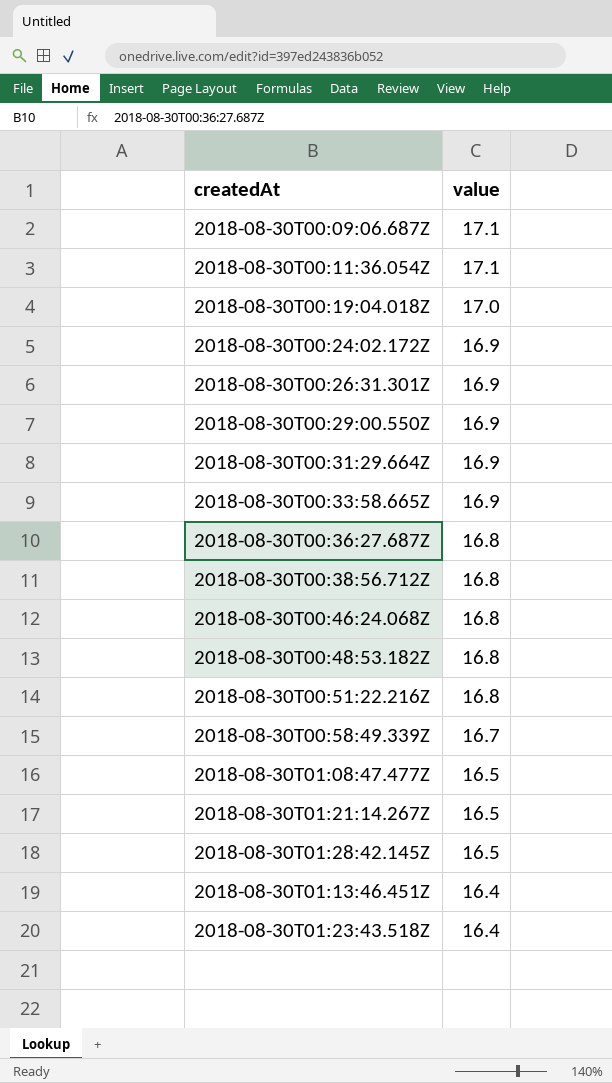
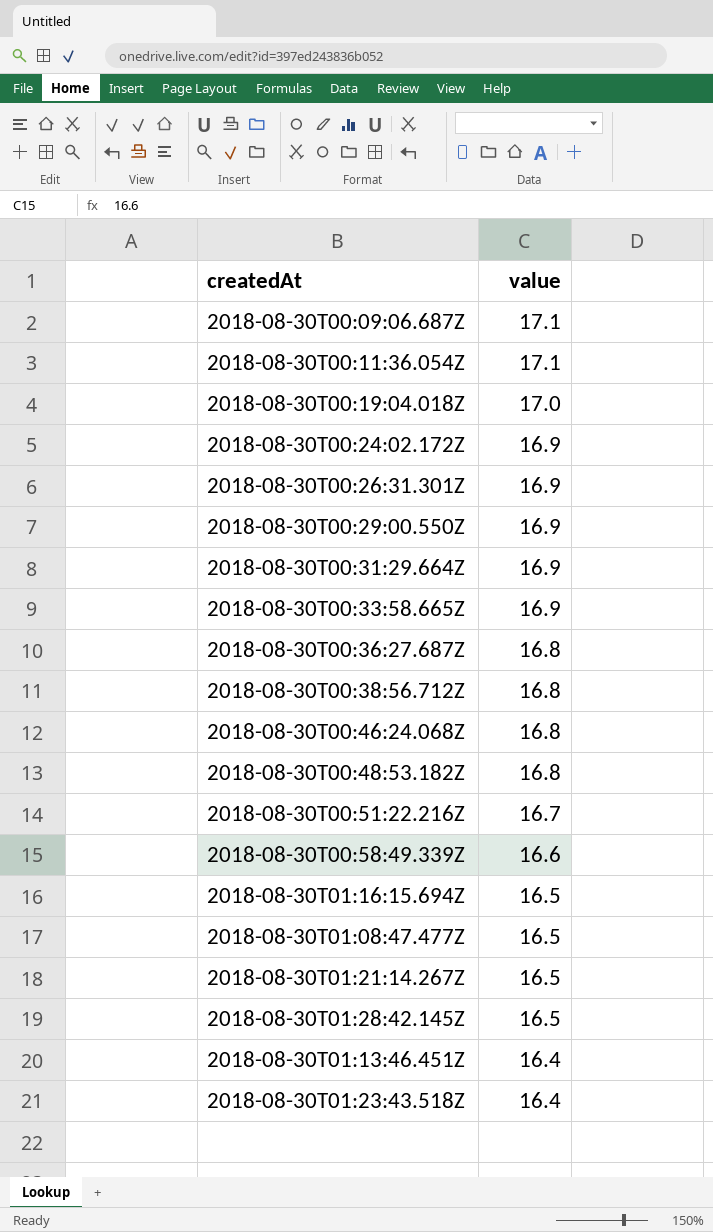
2018-08-30T00:51:22.216Z | value: 16.8 -> 16.7
2018-08-30T00:58:49.339Z | value: 16.7 -> 16.6
row 2018-08-30T01:16:15.694Z: none -> 16.5

